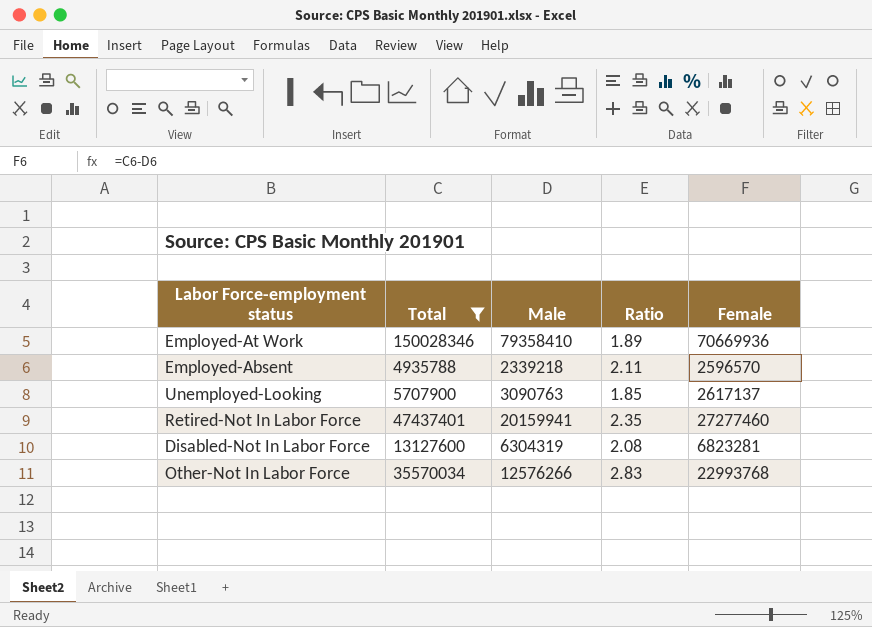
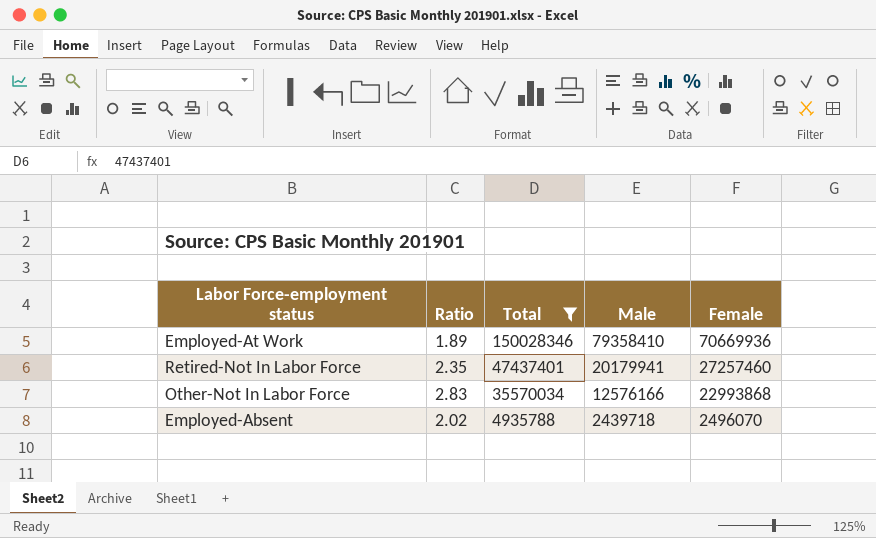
row order: none -> Total descending
column Ratio | position: 4 -> 2
row Unemployed-Looking: 5707900 | 3090763 | 1.85 | 2617137 -> none
row Disabled-Not In Labor Force: 13127600 | 6304319 | 2.08 | 6823281 -> none
Retired-Not In Labor Force | Male: 20159941 -> 20179941
Retired-Not In Labor Force | Female: 27277460 -> 27257460
Other-Not In Labor Force | Male: 12576266 -> 12576166
Other-Not In Labor Force | Female: 22993768 -> 22993868
Employed-Absent | Ratio: 2.11 -> 2.02
Employed-Absent | Male: 2339218 -> 2439718
Employed-Absent | Female: 2596570 -> 2496070

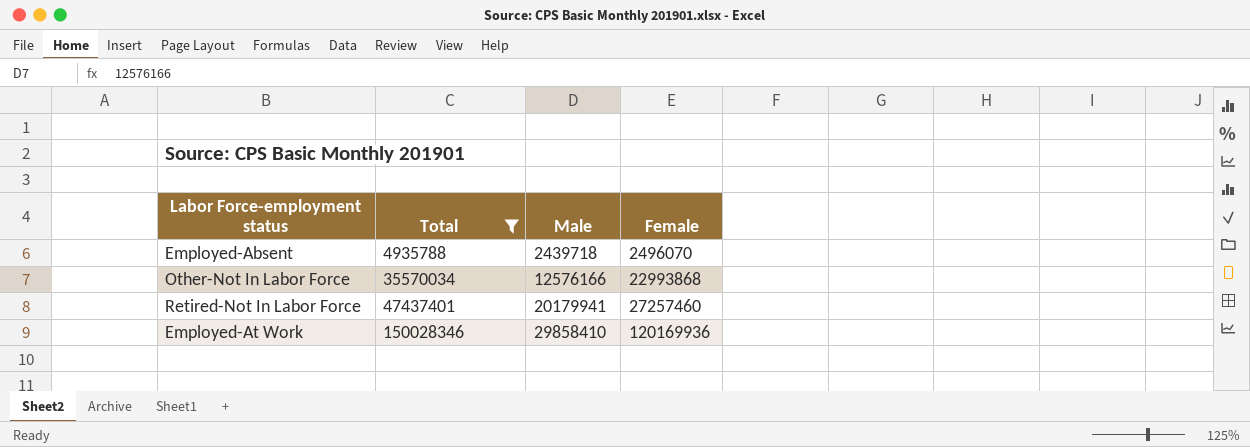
row order: Total descending -> Total ascending
column Ratio | formula: [Total] / [Male] -> none
Employed-At Work | Male: 79358410 -> 29858410
Employed-At Work | Female: 70669936 -> 120169936

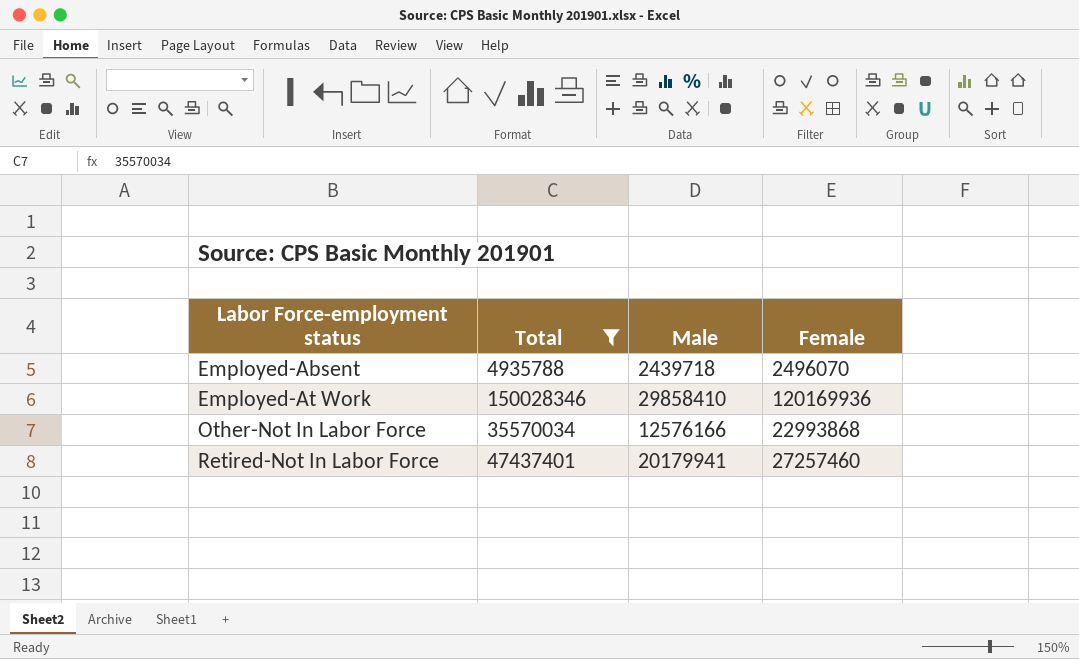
row order: Total ascending -> Labor Force-employment status ascending

